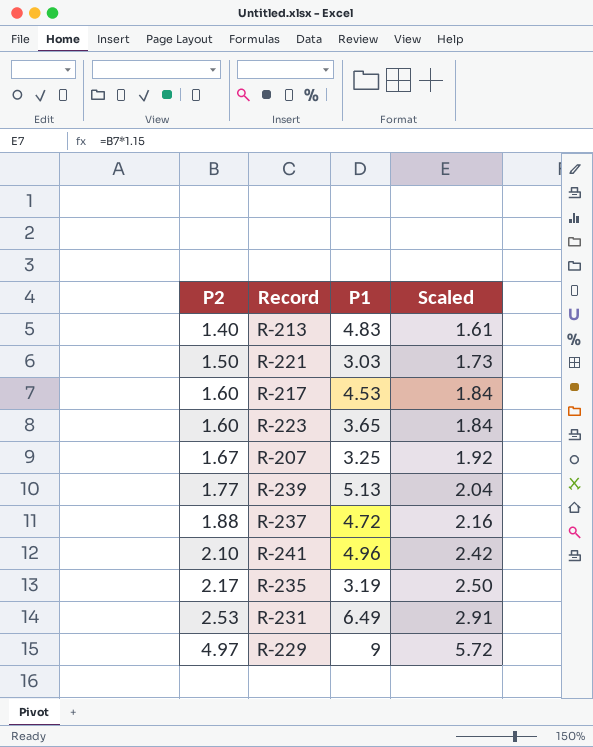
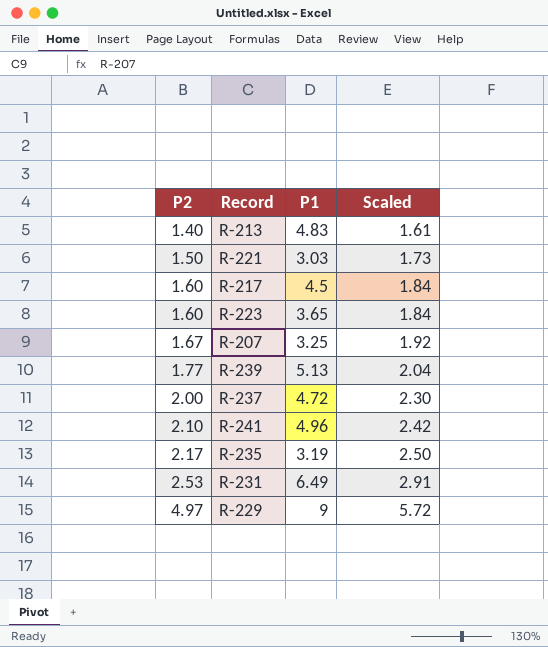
R-217 | P1: 4.53 -> 4.5
R-237 | P2: 1.88 -> 2.00
R-237 | Scaled: 2.16 -> 2.30

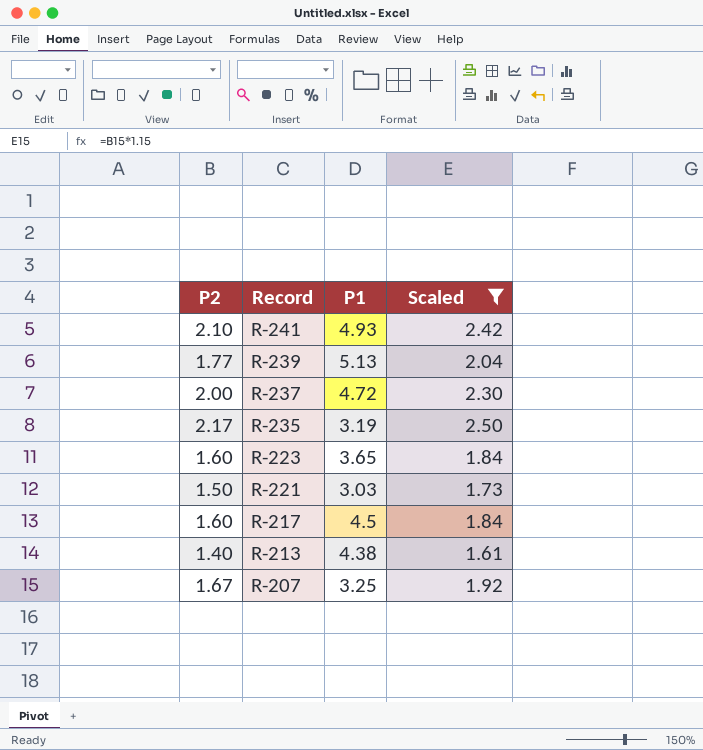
filter: none -> Scaled <= 2.50
row order: P2 ascending -> Record descending
R-241 | P1: 4.96 -> 4.93
R-213 | P1: 4.83 -> 4.38

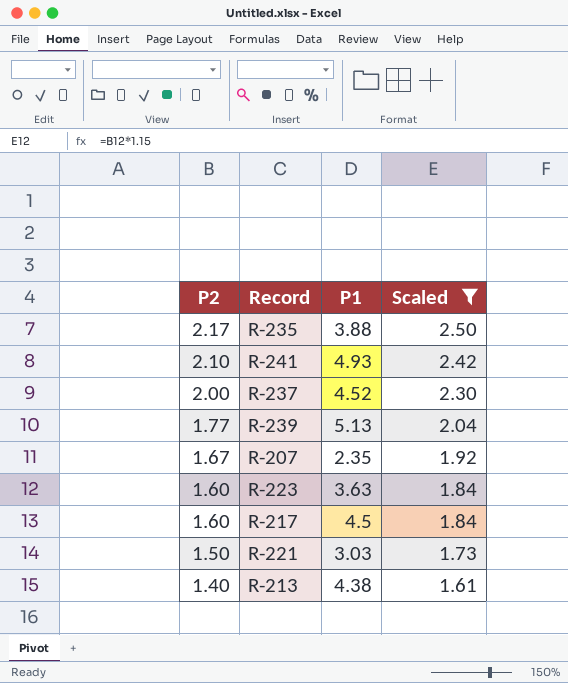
row order: Record descending -> P2 descending
R-235 | P1: 3.19 -> 3.88
R-237 | P1: 4.72 -> 4.52
R-207 | P1: 3.25 -> 2.35
R-223 | P1: 3.65 -> 3.63

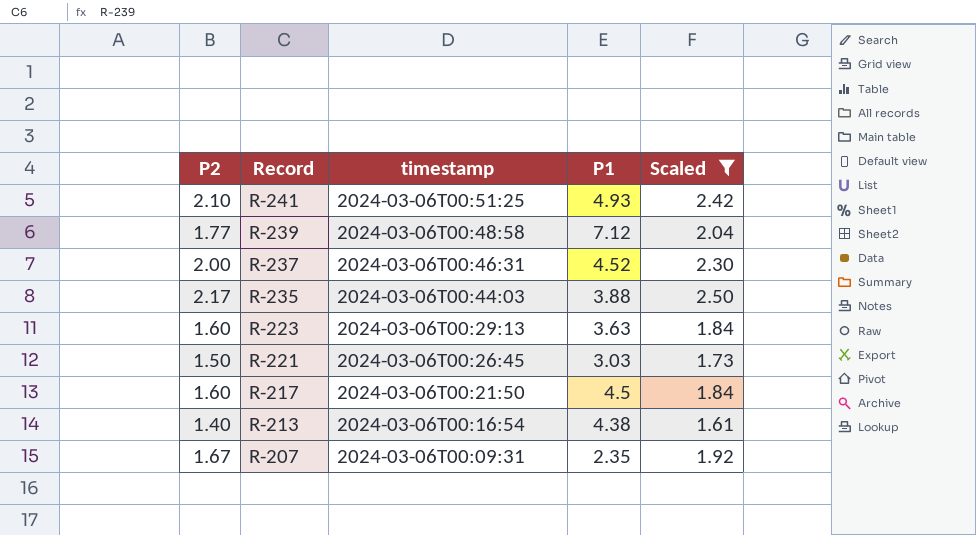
row order: P2 descending -> Record descending
column timestamp | position: none -> 3
R-239 | P1: 5.13 -> 7.12

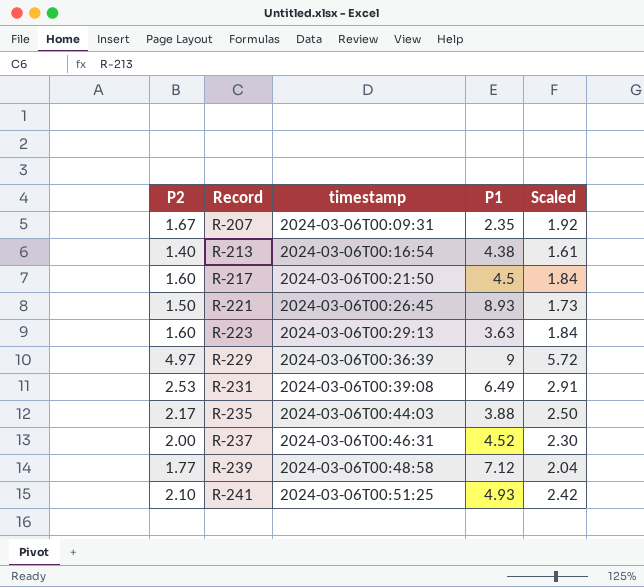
filter: Scaled <= 2.50 -> none
row order: Record descending -> Record ascending
R-221 | P1: 3.03 -> 8.93

